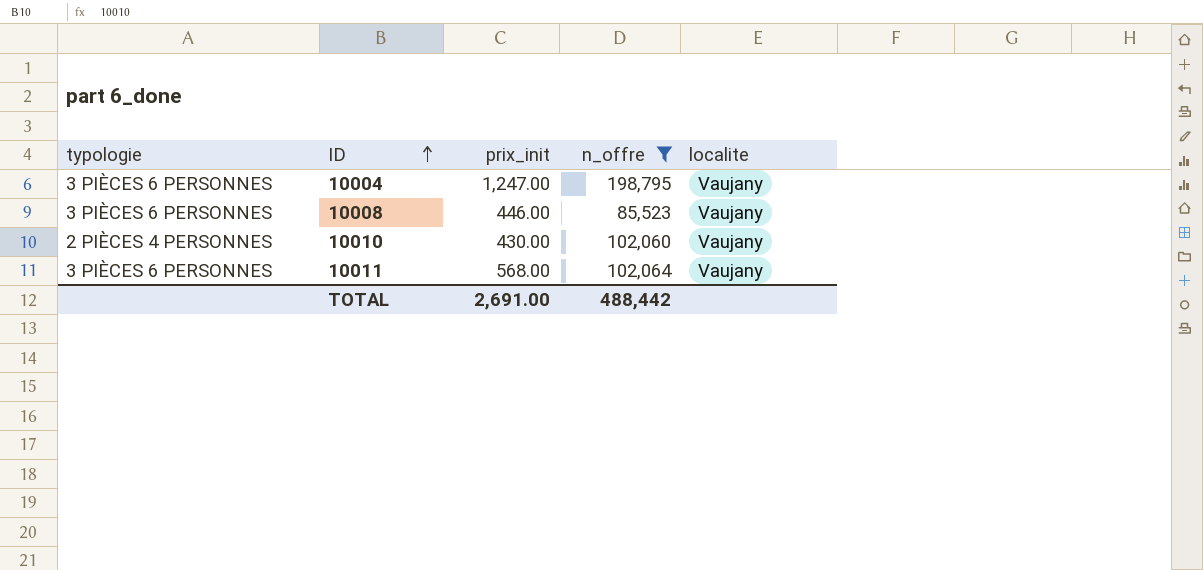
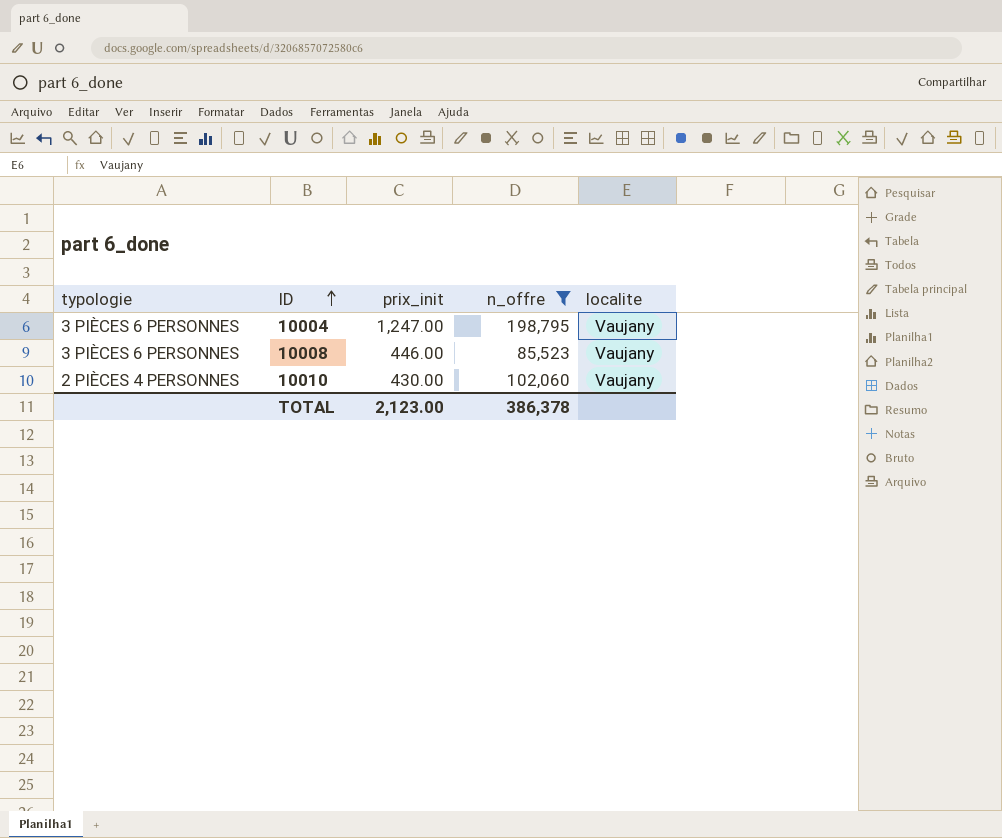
row 10011: 3 PIÈCES 6 PERSONNES | 568.00 | 102,064 | Vaujany -> none
TOTAL | prix_init: 2,691.00 -> 2,123.00
TOTAL | n_offre: 488,442 -> 386,378

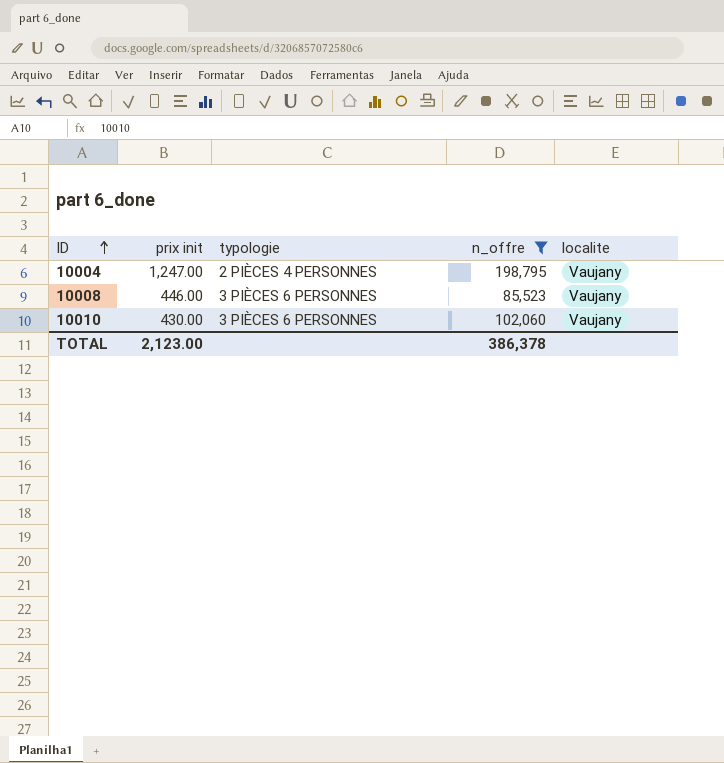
column name: prix_init -> prix init
column typologie | position: 1 -> 3
10004 | typologie: 3 PIÈCES 6 PERSONNES -> 2 PIÈCES 4 PERSONNES
10010 | typologie: 2 PIÈCES 4 PERSONNES -> 3 PIÈCES 6 PERSONNES

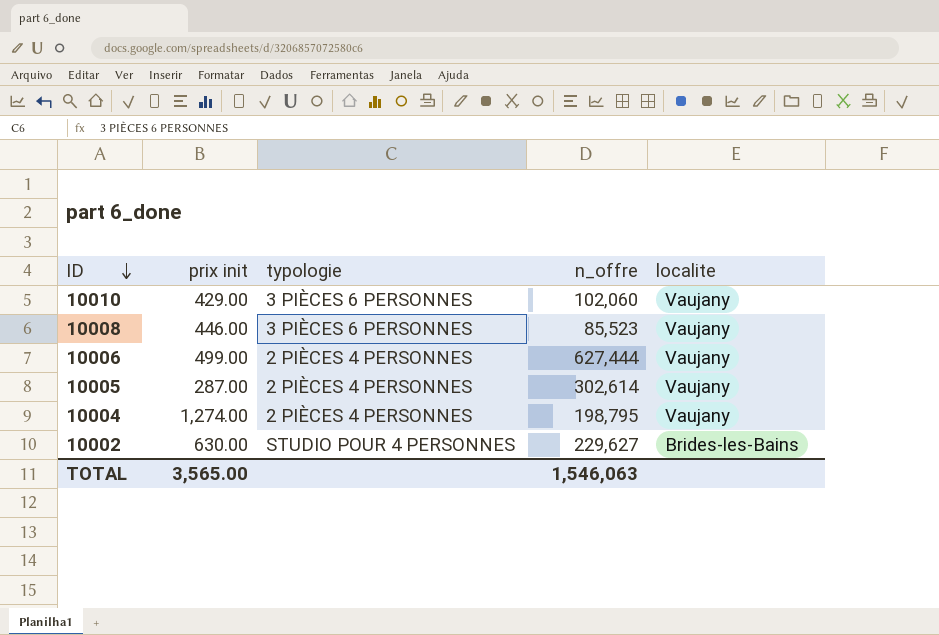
filter: n_offre <= 198,795 -> none
row order: ID ascending -> ID descending
10010 | prix init: 430.00 -> 429.00
10004 | prix init: 1,247.00 -> 1,274.00
TOTAL | prix init: 2,123.00 -> 3,565.00
TOTAL | n_offre: 386,378 -> 1,546,063

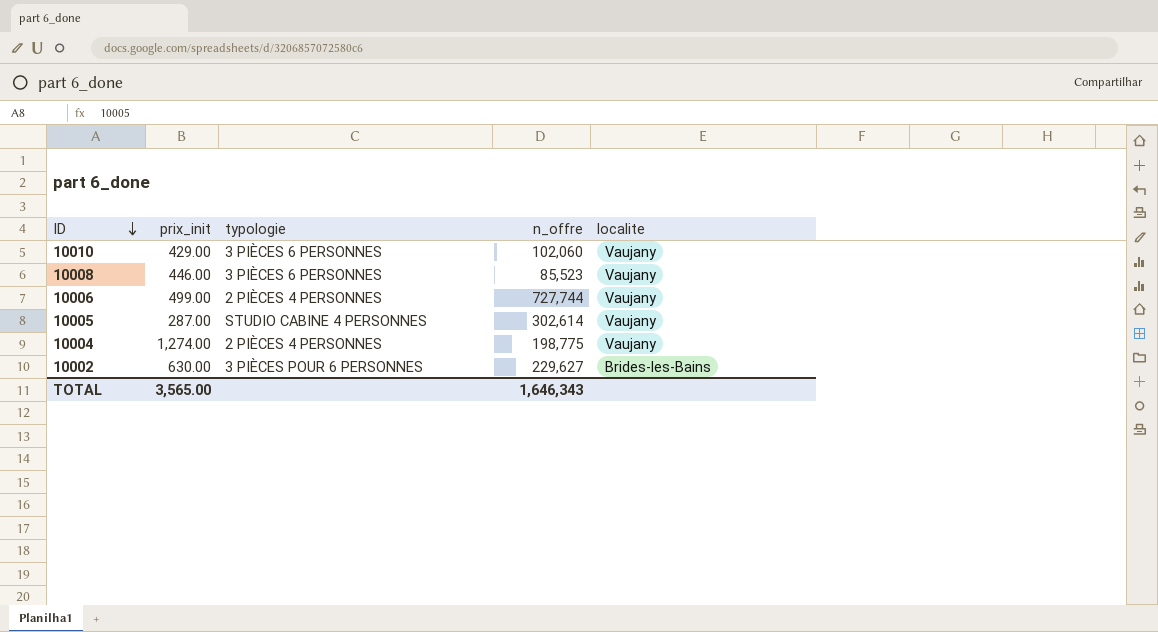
column name: prix init -> prix_init
10006 | n_offre: 627,444 -> 727,744
10005 | typologie: 2 PIÈCES 4 PERSONNES -> STUDIO CABINE 4 PERSONNES
10004 | n_offre: 198,795 -> 198,775
10002 | typologie: STUDIO POUR 4 PERSONNES -> 3 PIÈCES POUR 6 PERSONNES
TOTAL | n_offre: 1,546,063 -> 1,646,343

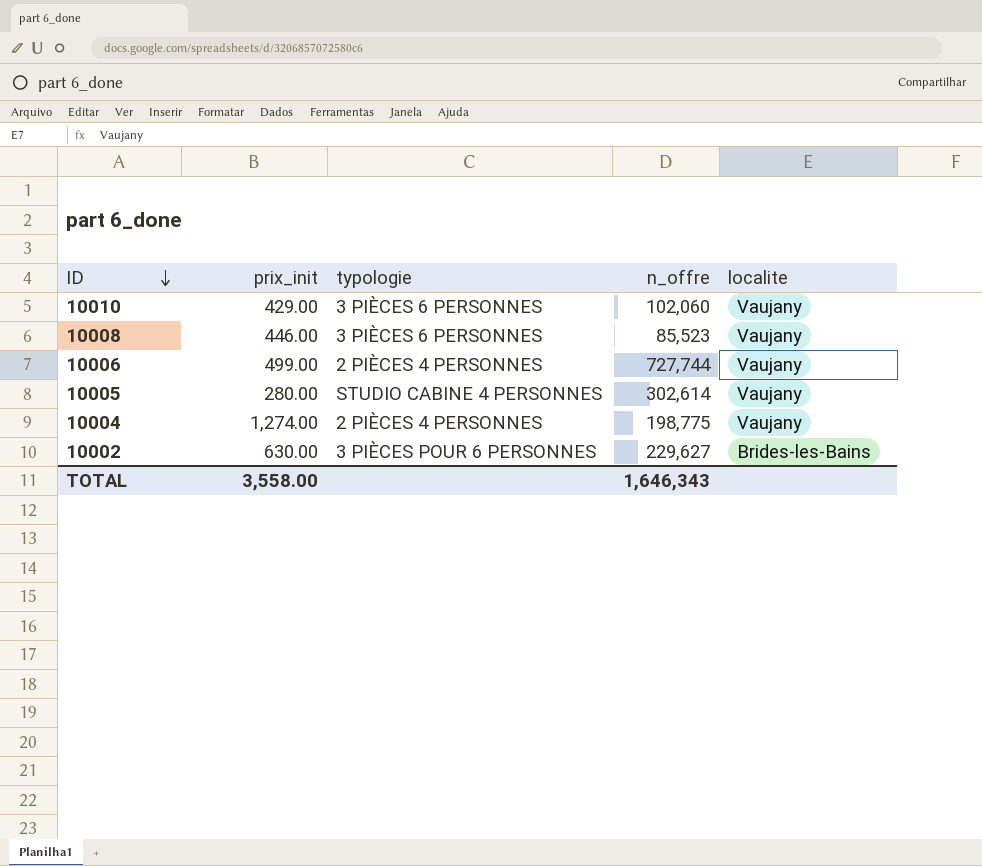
10005 | prix_init: 287.00 -> 280.00
TOTAL | prix_init: 3,565.00 -> 3,558.00

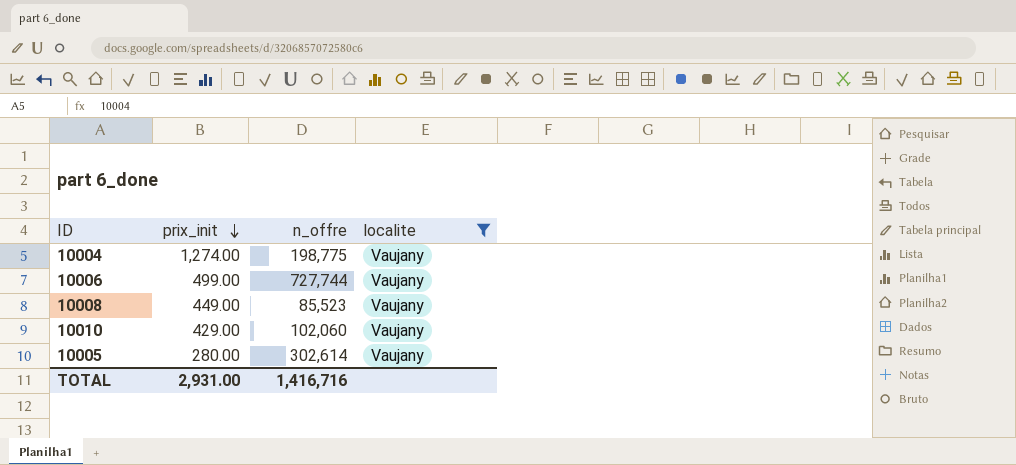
filter: none -> localite = Vaujany
row order: ID descending -> prix_init descending
column typologie | position: 3 -> none
10008 | prix_init: 446.00 -> 449.00
TOTAL | prix_init: 3,558.00 -> 2,931.00
TOTAL | n_offre: 1,646,343 -> 1,416,716

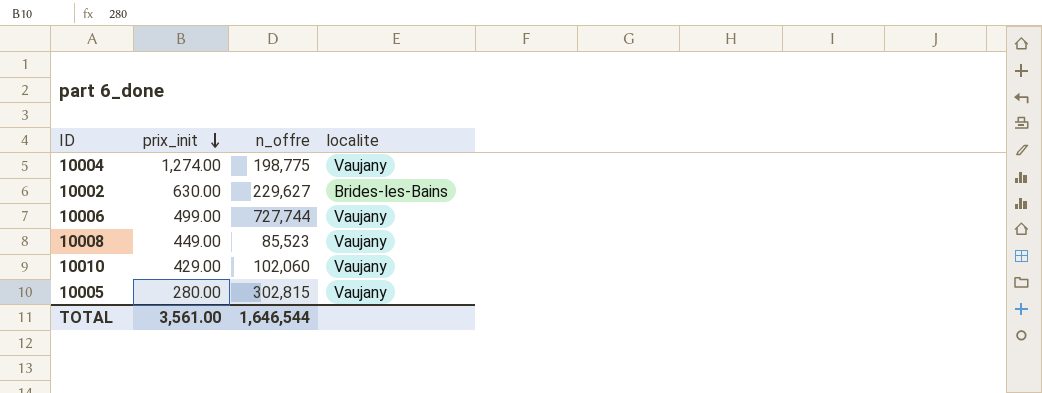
filter: localite = Vaujany -> none
10005 | n_offre: 302,614 -> 302,815
TOTAL | prix_init: 2,931.00 -> 3,561.00
TOTAL | n_offre: 1,416,716 -> 1,646,544

